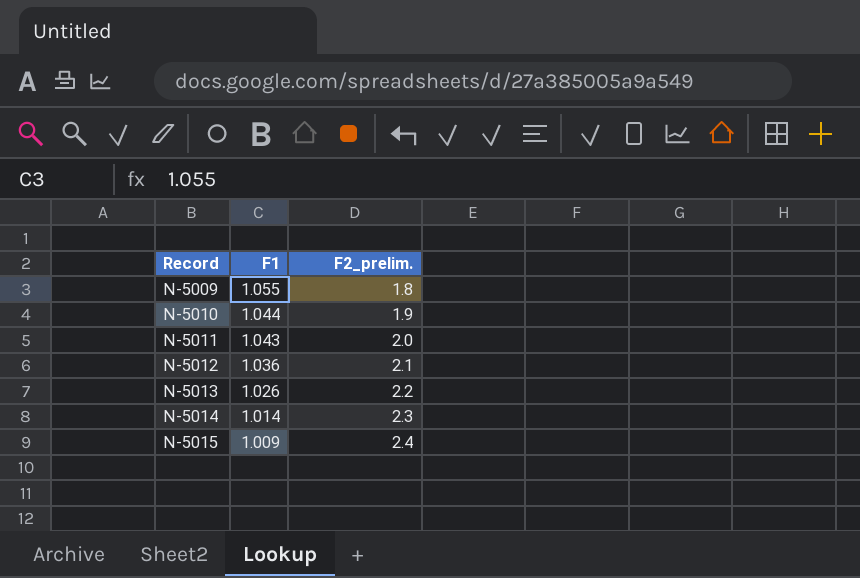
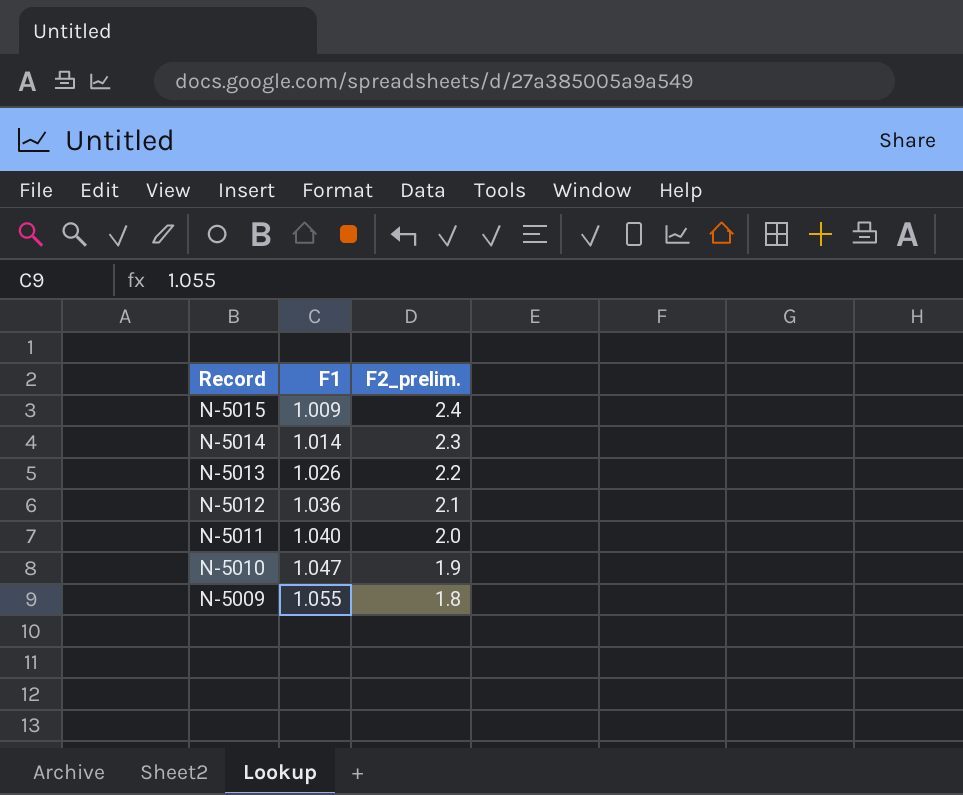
row order: Record ascending -> Record descending
N-5011 | F1: 1.043 -> 1.040
N-5010 | F1: 1.044 -> 1.047

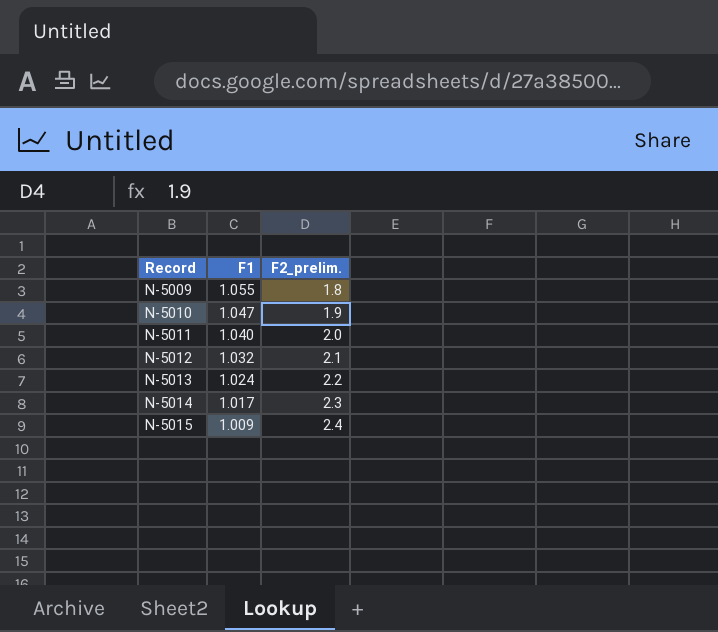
row order: Record descending -> Record ascending
N-5012 | F1: 1.036 -> 1.032
N-5013 | F1: 1.026 -> 1.024
N-5014 | F1: 1.014 -> 1.017

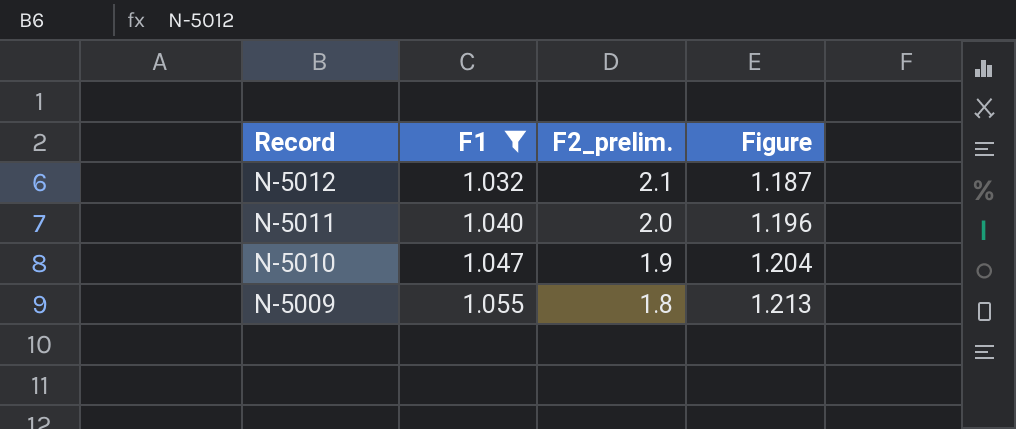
filter: none -> F1 >= 1.032
row order: Record ascending -> Record descending
column Figure | formula: none -> [F1] * 1.15

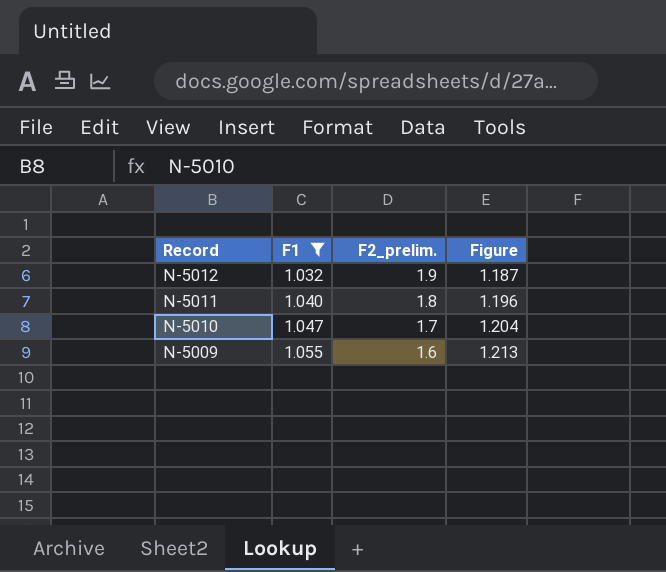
N-5012 | F2_prelim.: 2.1 -> 1.9
N-5011 | F2_prelim.: 2.0 -> 1.8
N-5010 | F2_prelim.: 1.9 -> 1.7
N-5009 | F2_prelim.: 1.8 -> 1.6

